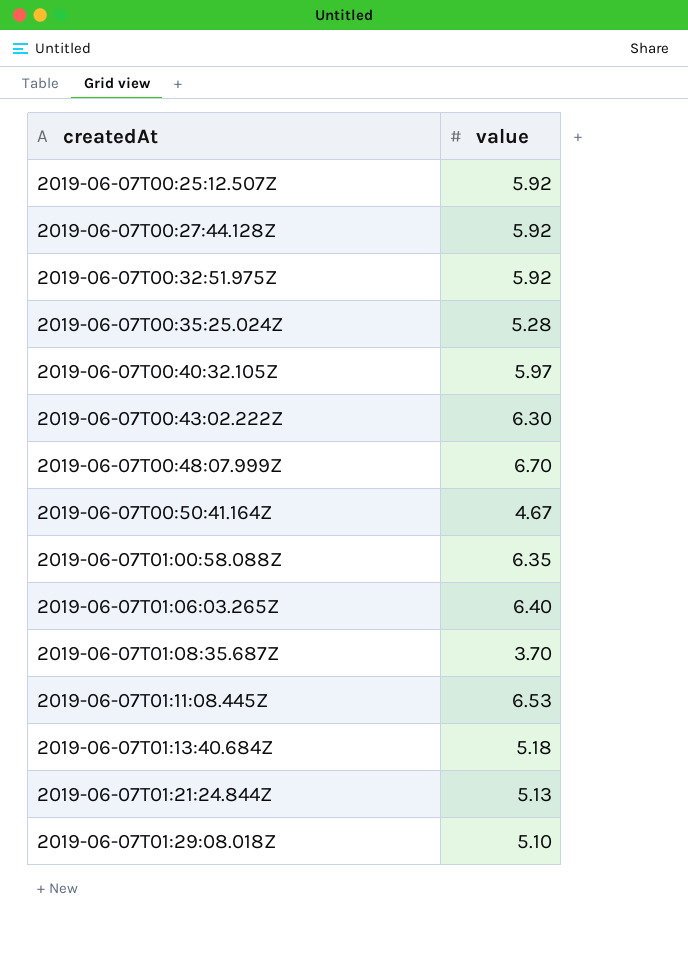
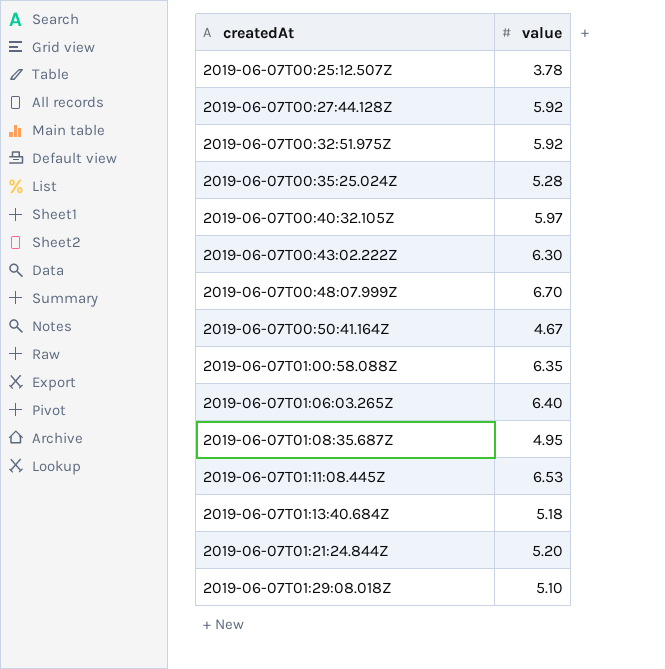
2019-06-07T00:25:12.507Z | value: 5.92 -> 3.78
2019-06-07T01:08:35.687Z | value: 3.70 -> 4.95
2019-06-07T01:21:24.844Z | value: 5.13 -> 5.20

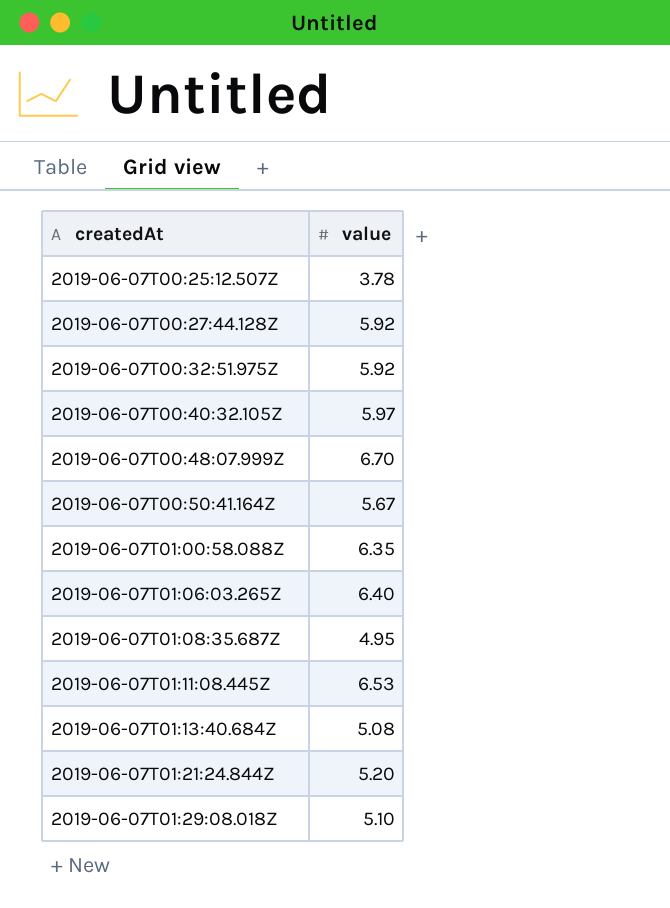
row 2019-06-07T00:35:25.024Z: 5.28 -> none
row 2019-06-07T00:43:02.222Z: 6.30 -> none
2019-06-07T00:50:41.164Z | value: 4.67 -> 5.67
2019-06-07T01:13:40.684Z | value: 5.18 -> 5.08

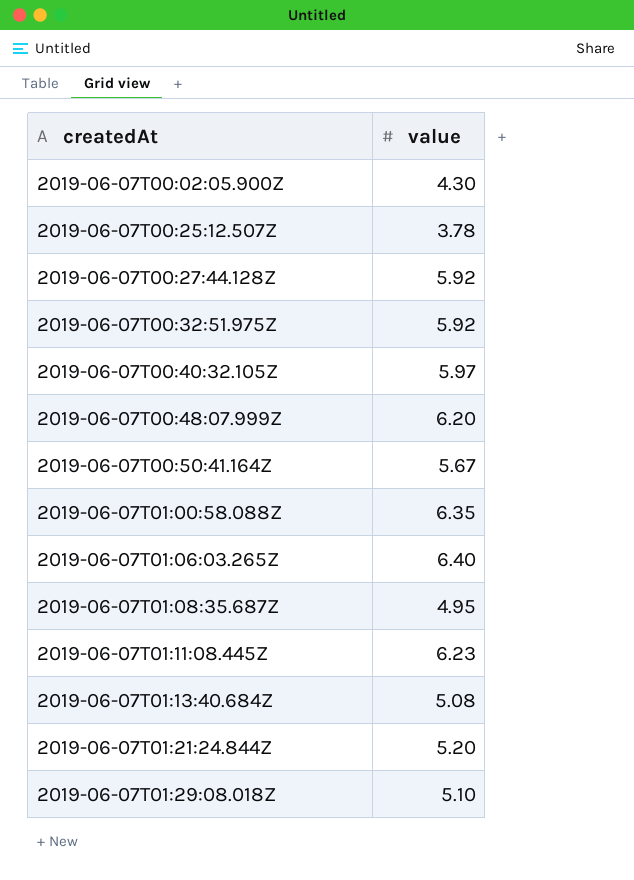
row 2019-06-07T00:02:05.900Z: none -> 4.30
2019-06-07T00:48:07.999Z | value: 6.70 -> 6.20
2019-06-07T01:11:08.445Z | value: 6.53 -> 6.23

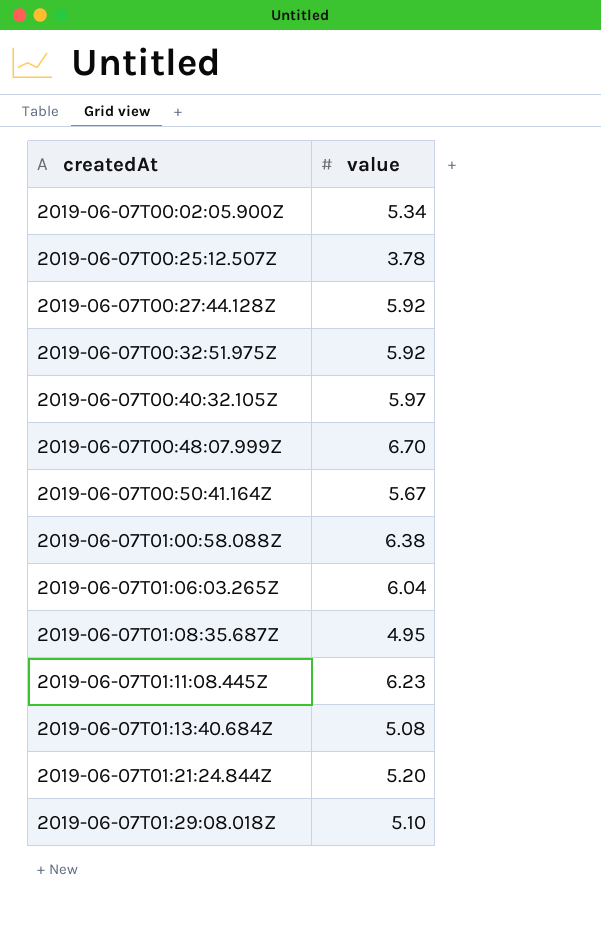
2019-06-07T00:02:05.900Z | value: 4.30 -> 5.34
2019-06-07T00:48:07.999Z | value: 6.20 -> 6.70
2019-06-07T01:00:58.088Z | value: 6.35 -> 6.38
2019-06-07T01:06:03.265Z | value: 6.40 -> 6.04

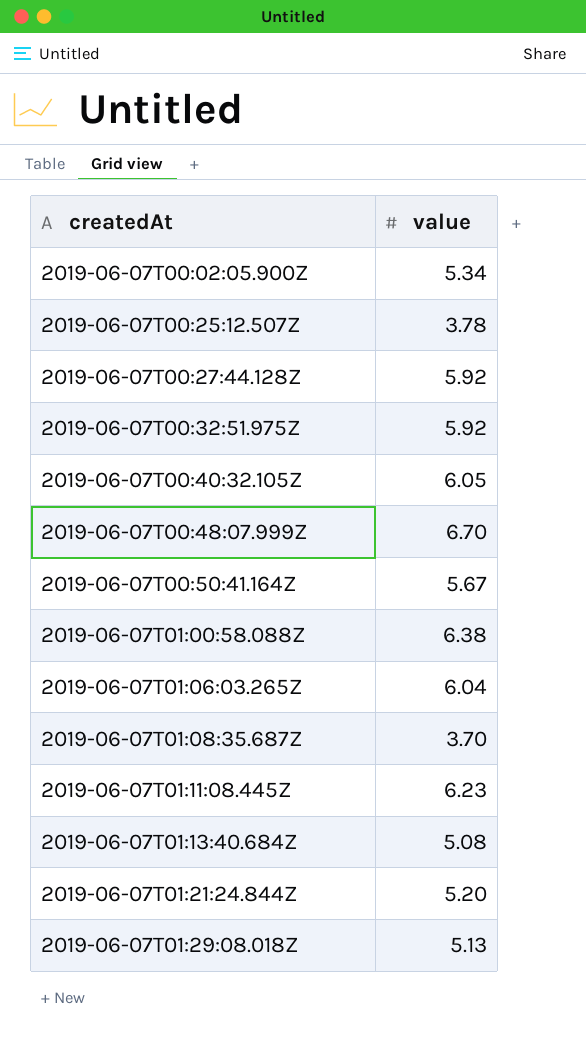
2019-06-07T00:40:32.105Z | value: 5.97 -> 6.05
2019-06-07T01:08:35.687Z | value: 4.95 -> 3.70
2019-06-07T01:29:08.018Z | value: 5.10 -> 5.13

